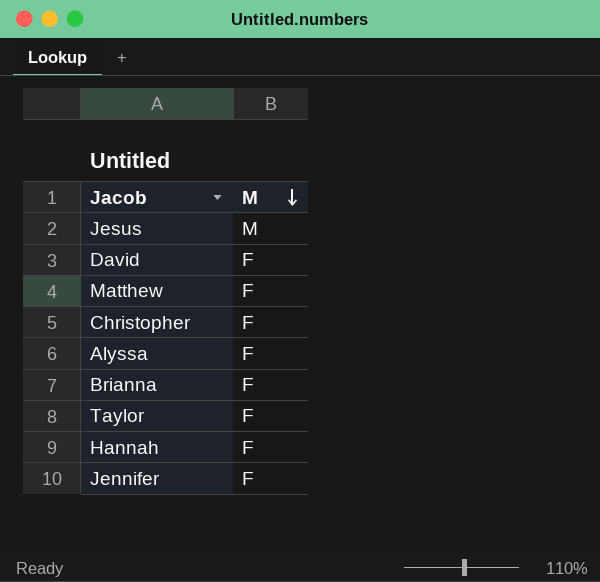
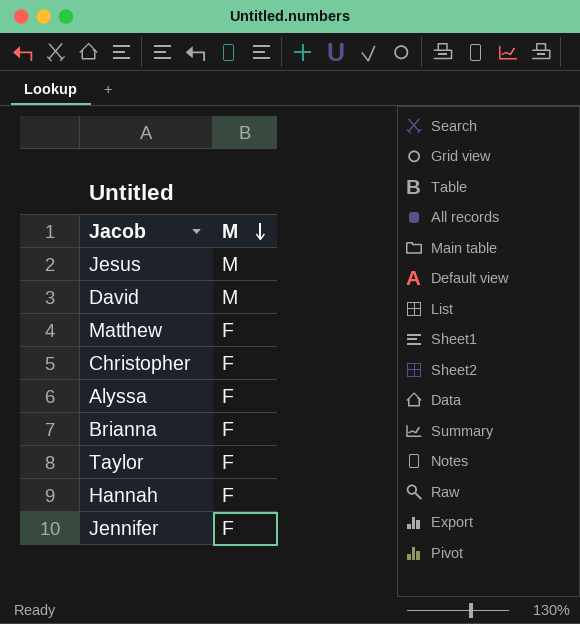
David | M: F -> M

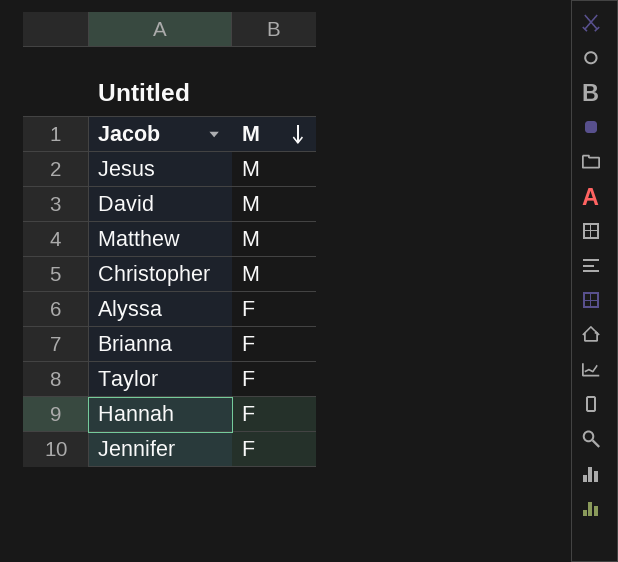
Matthew | M: F -> M
Christopher | M: F -> M

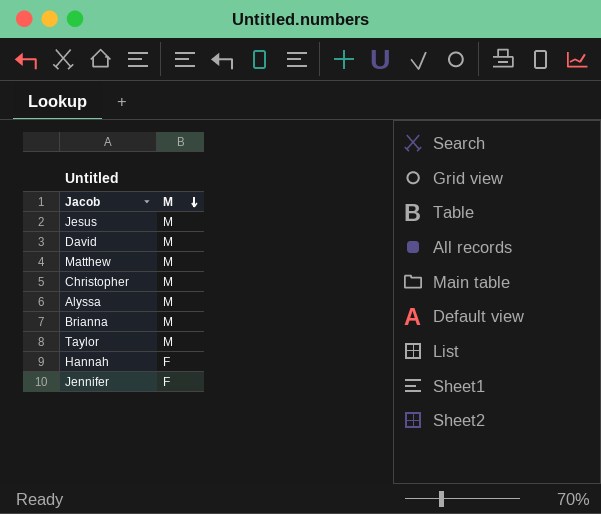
Alyssa | M: F -> M
Brianna | M: F -> M
Taylor | M: F -> M

